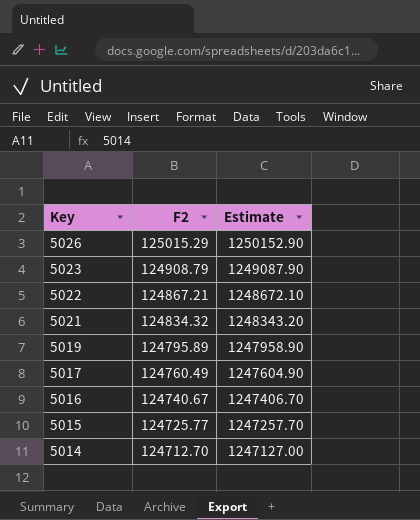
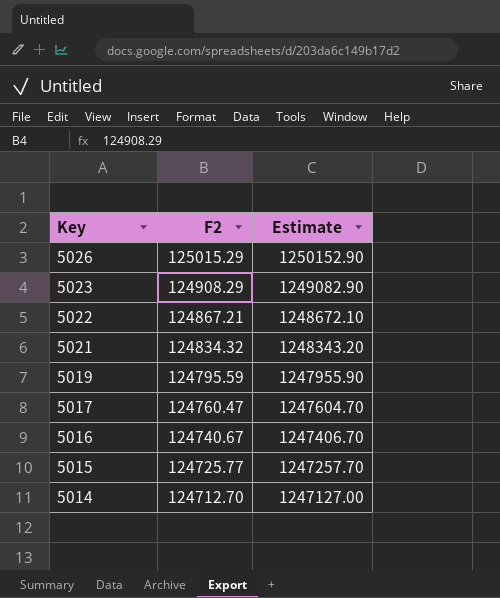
5023 | F2: 124908.79 -> 124908.29
5023 | Estimate: 1249087.90 -> 1249082.90
5019 | F2: 124795.89 -> 124795.59
5019 | Estimate: 1247958.90 -> 1247955.90
5017 | F2: 124760.49 -> 124760.47
5017 | Estimate: 1247604.90 -> 1247604.70

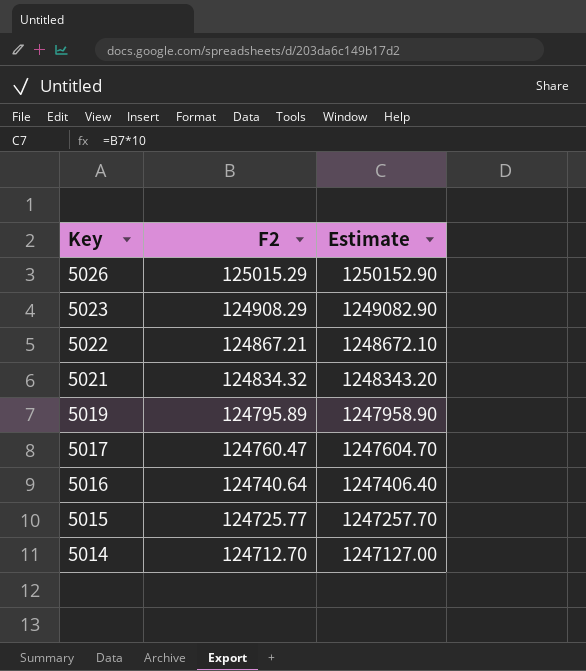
5019 | F2: 124795.59 -> 124795.89
5019 | Estimate: 1247955.90 -> 1247958.90
5016 | F2: 124740.67 -> 124740.64
5016 | Estimate: 1247406.70 -> 1247406.40

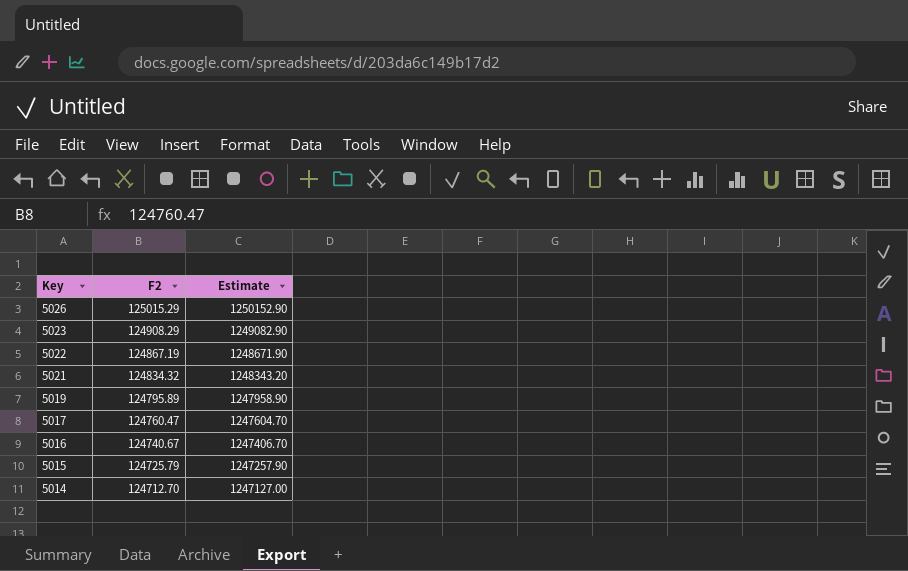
5022 | F2: 124867.21 -> 124867.19
5022 | Estimate: 1248672.10 -> 1248671.90
5016 | F2: 124740.64 -> 124740.67
5016 | Estimate: 1247406.40 -> 1247406.70
5015 | F2: 124725.77 -> 124725.79
5015 | Estimate: 1247257.70 -> 1247257.90

